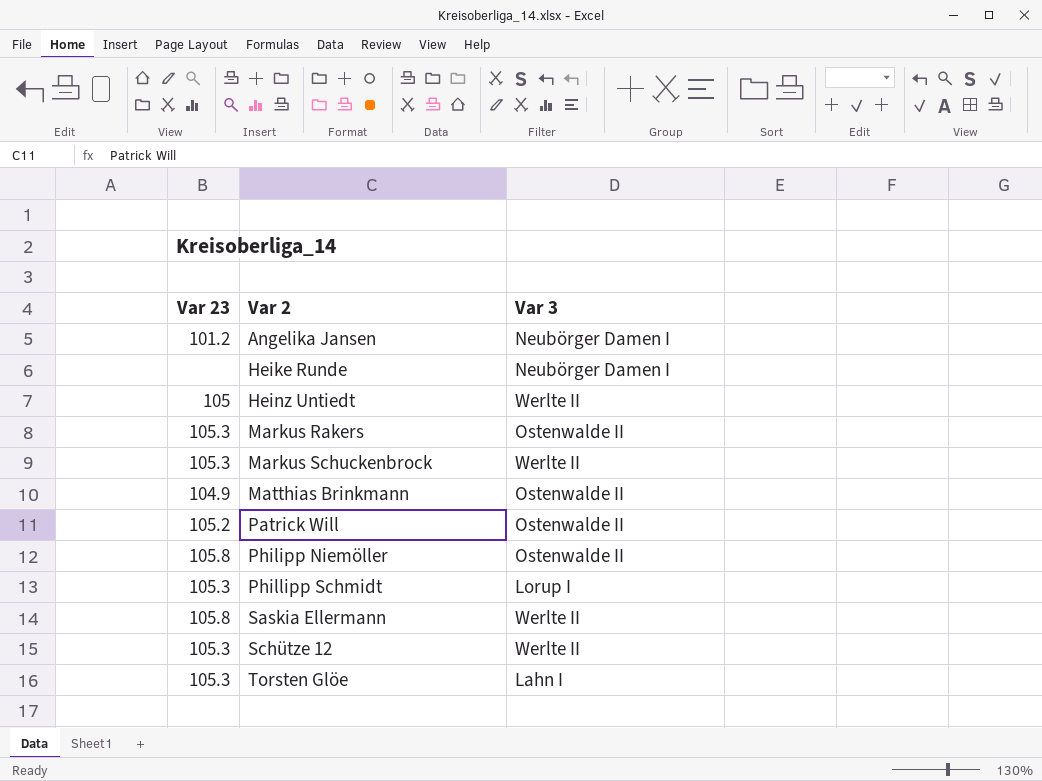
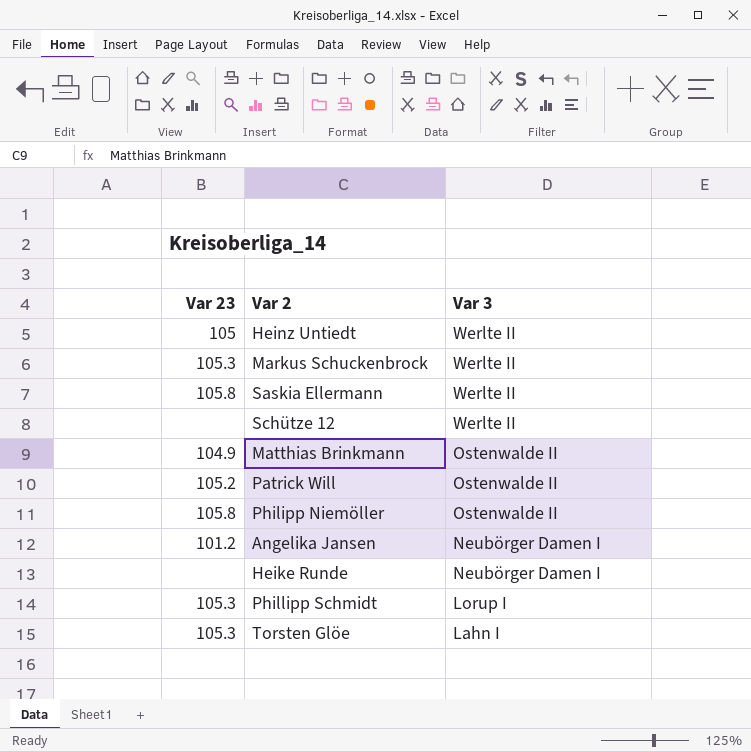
row order: Var 2 ascending -> Var 3 descending
row Markus Rakers: 105.3 | Ostenwalde II -> none
Schütze 12 | Var 23: 105.3 -> none

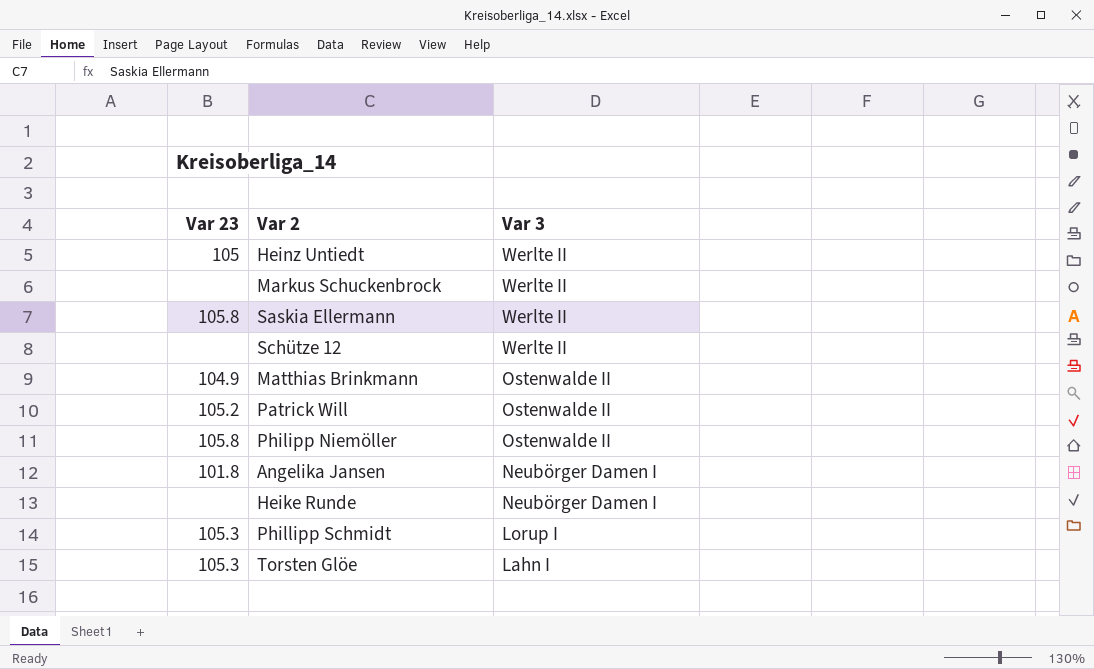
Markus Schuckenbrock | Var 23: 105.3 -> none
Angelika Jansen | Var 23: 101.2 -> 101.8

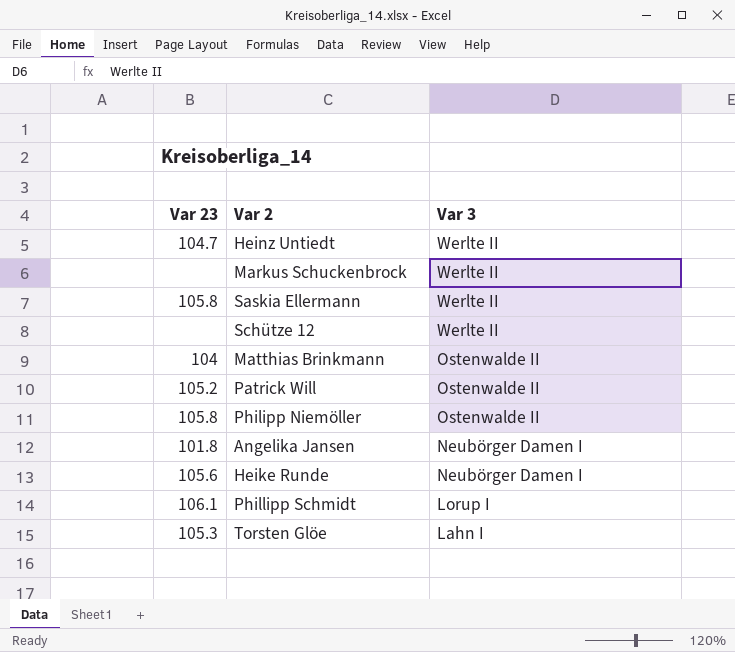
Heinz Untiedt | Var 23: 105 -> 104.7
Matthias Brinkmann | Var 23: 104.9 -> 104
Heike Runde | Var 23: none -> 105.6
Phillipp Schmidt | Var 23: 105.3 -> 106.1

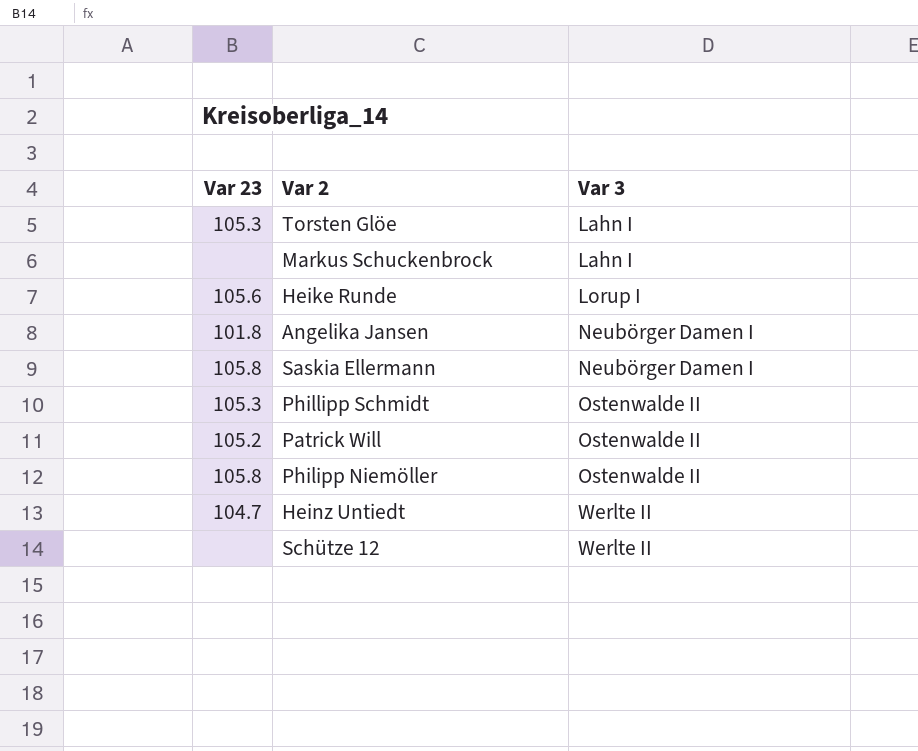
row order: Var 3 descending -> Var 3 ascending
row Matthias Brinkmann: 104 | Ostenwalde II -> none
Markus Schuckenbrock | Var 3: Werlte II -> Lahn I
Heike Runde | Var 3: Neubörger Damen I -> Lorup I
Saskia Ellermann | Var 3: Werlte II -> Neubörger Damen I
Phillipp Schmidt | Var 23: 106.1 -> 105.3
Phillipp Schmidt | Var 3: Lorup I -> Ostenwalde II

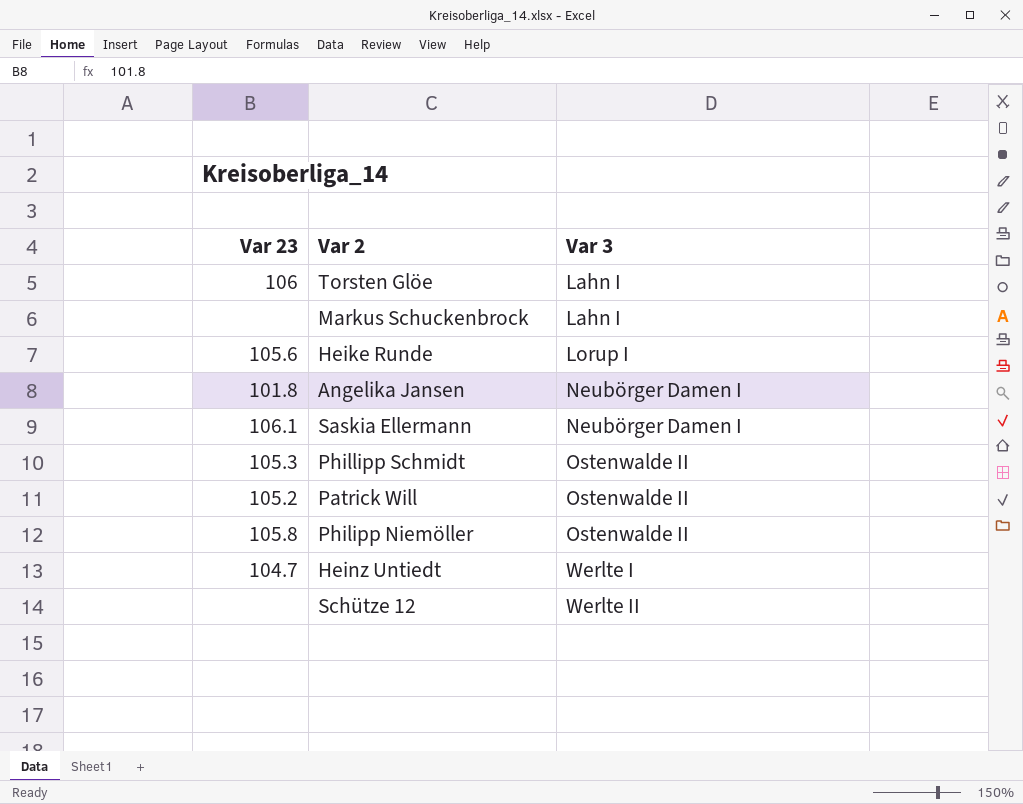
Torsten Glöe | Var 23: 105.3 -> 106
Saskia Ellermann | Var 23: 105.8 -> 106.1
Heinz Untiedt | Var 3: Werlte II -> Werlte I

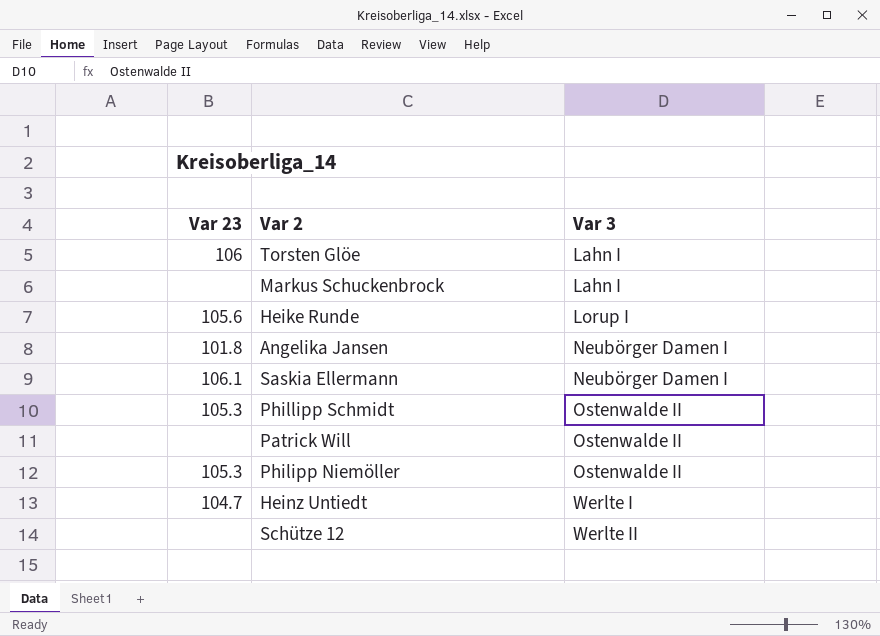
Patrick Will | Var 23: 105.2 -> none
Philipp Niemöller | Var 23: 105.8 -> 105.3

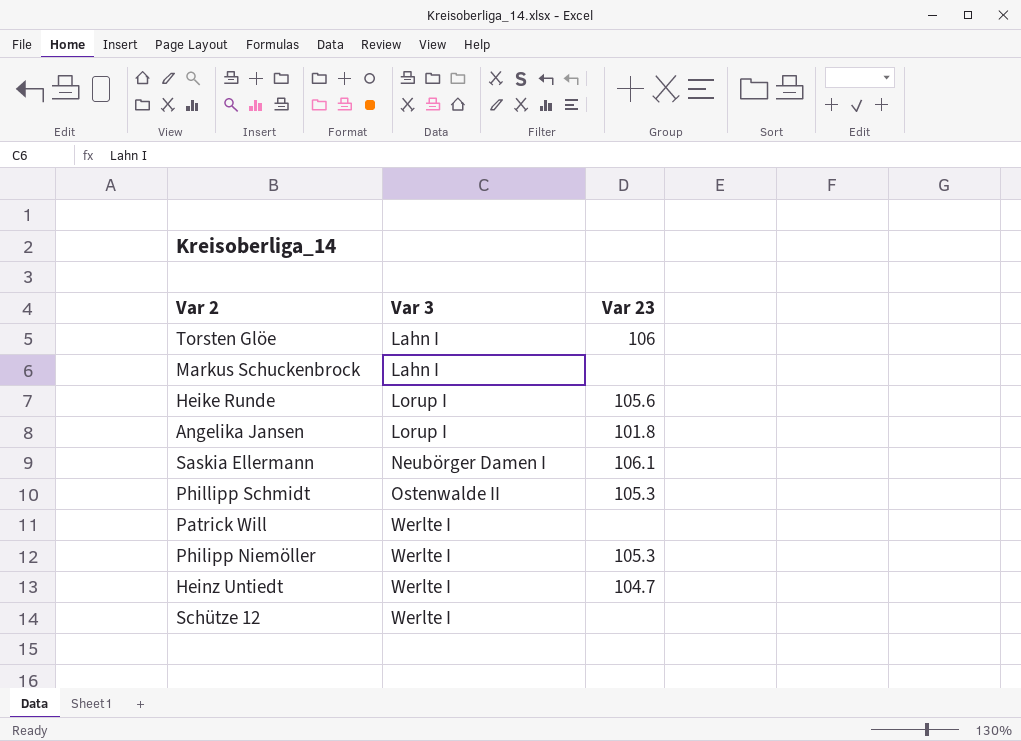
column Var 23 | position: 1 -> 3
Angelika Jansen | Var 3: Neubörger Damen I -> Lorup I
Patrick Will | Var 3: Ostenwalde II -> Werlte I
Philipp Niemöller | Var 3: Ostenwalde II -> Werlte I
Schütze 12 | Var 3: Werlte II -> Werlte I

